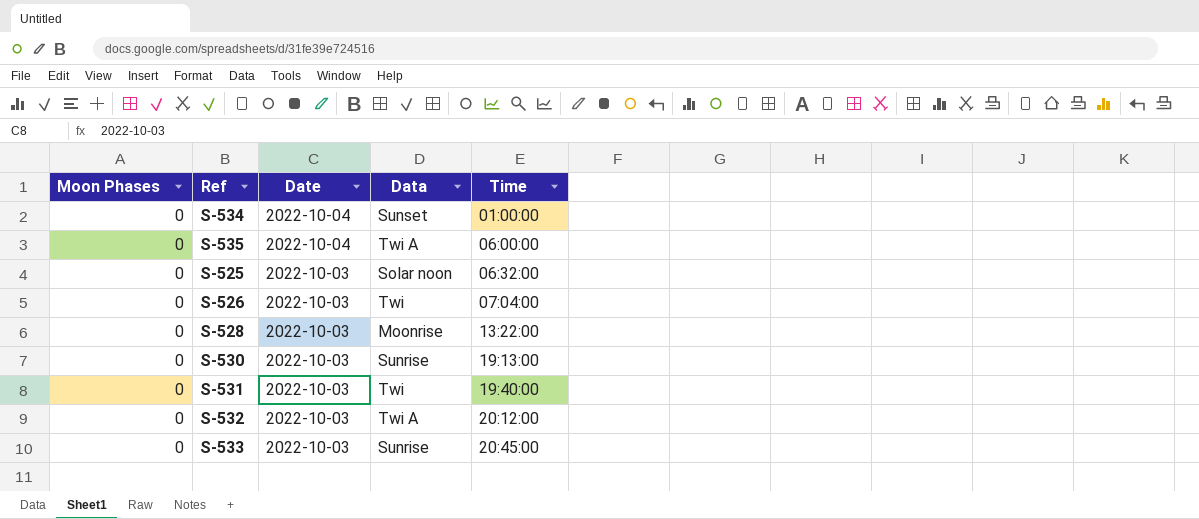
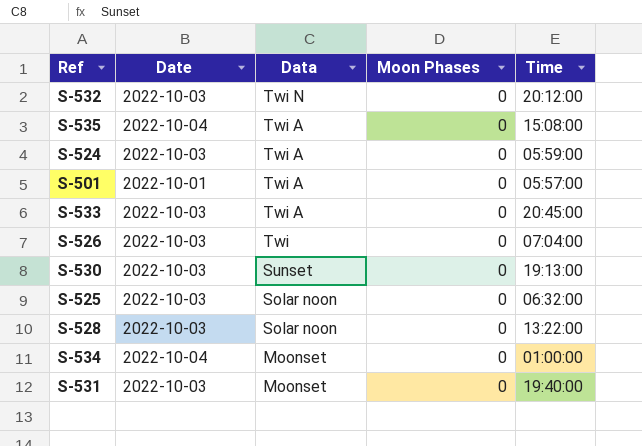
row order: Date descending -> Data descending
column Moon Phases | position: 1 -> 4
S-532 | Data: Twi A -> Twi N
S-535 | Time: 06:00:00 -> 15:08:00
row S-524: none -> 2022-10-03 | Twi A | 0 | 05:59:00
row S-501: none -> 2022-10-01 | Twi A | 0 | 05:57:00
S-533 | Data: Sunrise -> Twi A
S-530 | Data: Sunrise -> Sunset
S-528 | Data: Moonrise -> Solar noon
S-534 | Data: Sunset -> Moonset
S-531 | Data: Twi -> Moonset

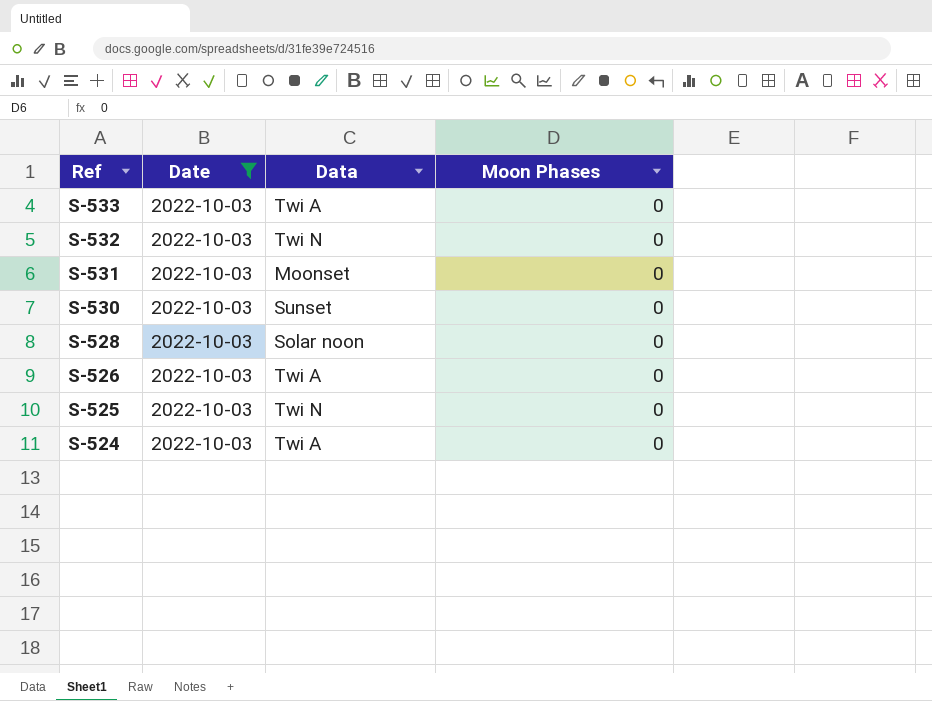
filter: none -> Date = 2022-10-03
row order: Data descending -> Ref descending
column Time | position: 5 -> none
S-526 | Data: Twi -> Twi A
S-525 | Data: Solar noon -> Twi N

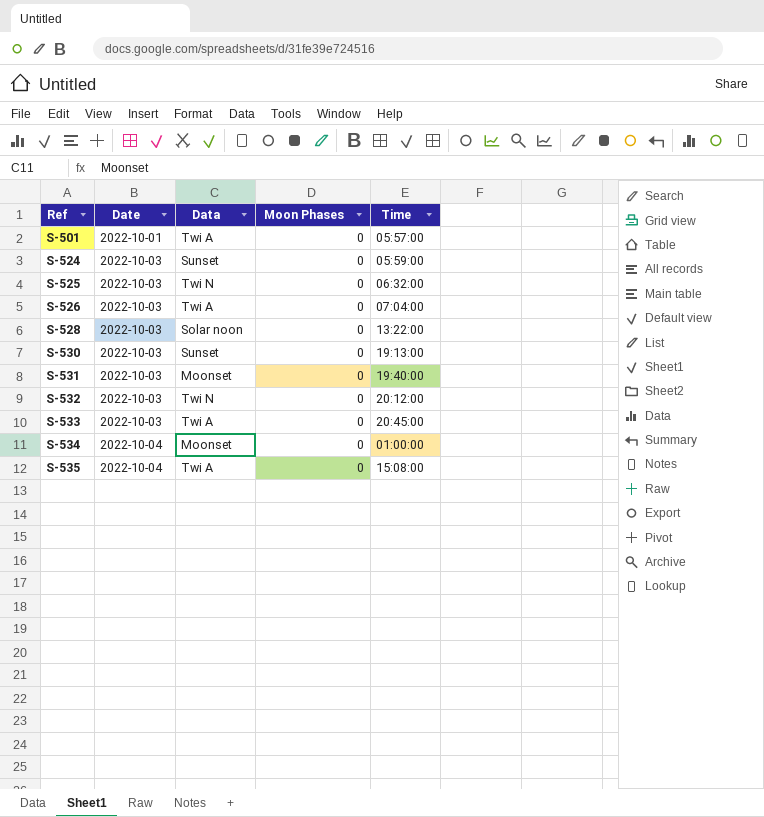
filter: Date = 2022-10-03 -> none
row order: Ref descending -> Ref ascending
column Time | position: none -> 5
S-524 | Data: Twi A -> Sunset

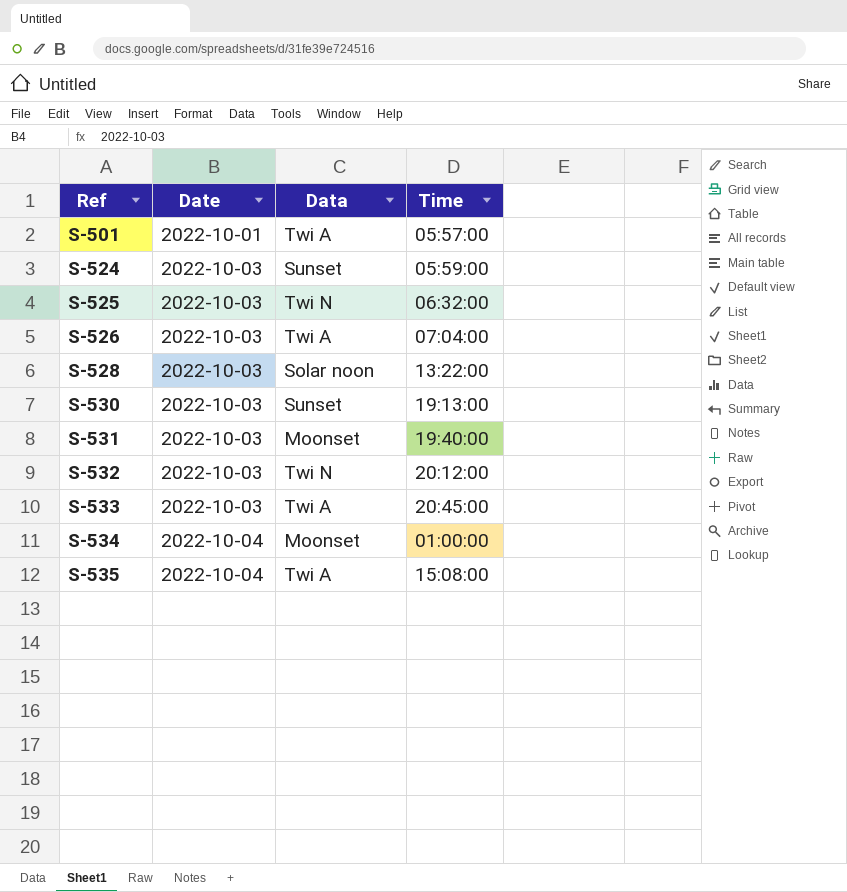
column Moon Phases | position: 4 -> none

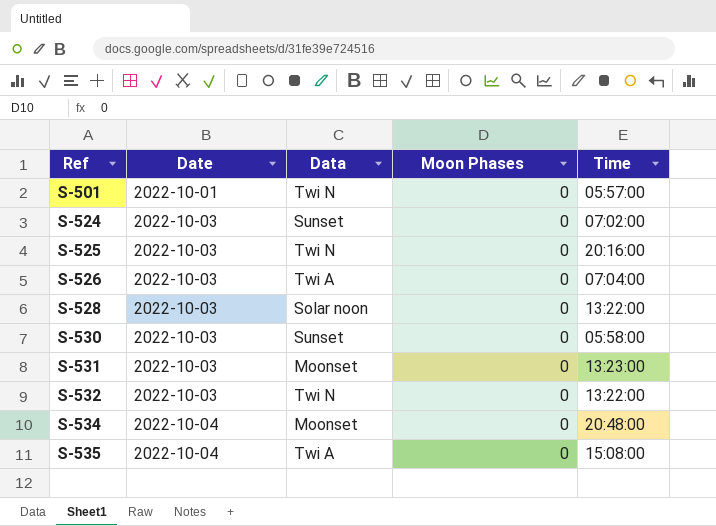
column Moon Phases | position: none -> 4
row S-533: 2022-10-03 | Twi A | 20:45:00 -> none
S-501 | Data: Twi A -> Twi N
S-524 | Time: 05:59:00 -> 07:02:00
S-525 | Time: 06:32:00 -> 20:16:00
S-530 | Time: 19:13:00 -> 05:58:00
S-531 | Time: 19:40:00 -> 13:23:00
S-532 | Time: 20:12:00 -> 13:22:00
S-534 | Time: 01:00:00 -> 20:48:00

